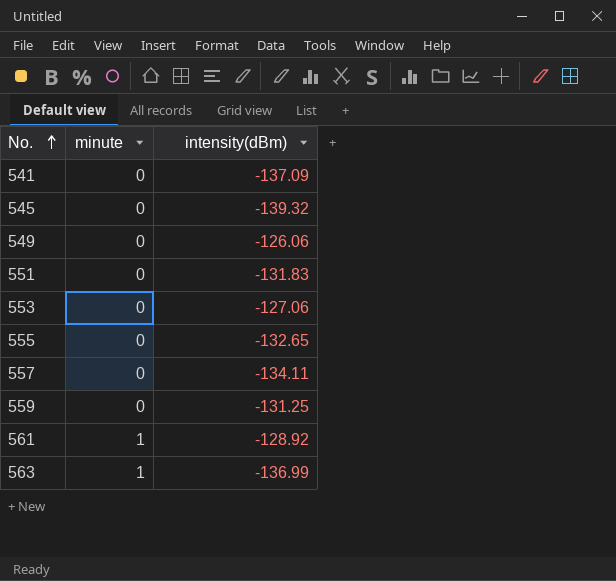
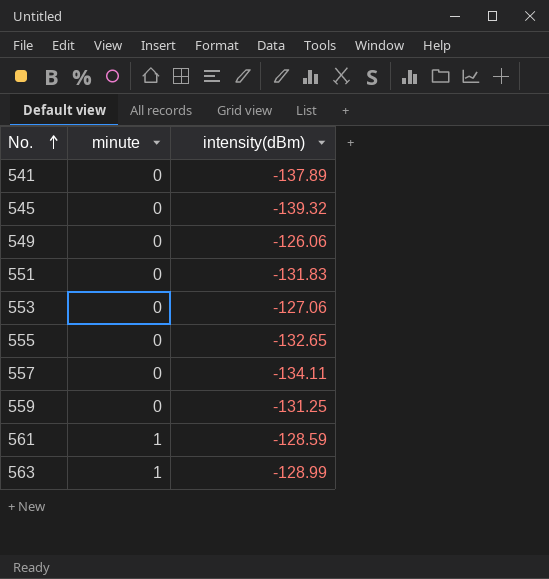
541 | intensity(dBm): -137.09 -> -137.89
561 | intensity(dBm): -128.92 -> -128.59
563 | intensity(dBm): -136.99 -> -128.99

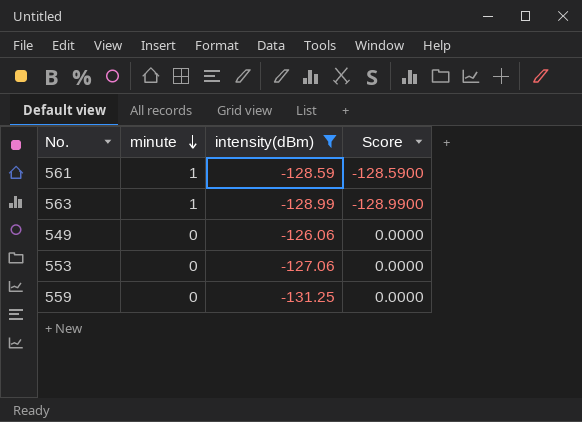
filter: none -> intensity(dBm) >= -131.25
row order: No. ascending -> minute descending
column Score | formula: none -> [minute] * [intensity(dBm)]

